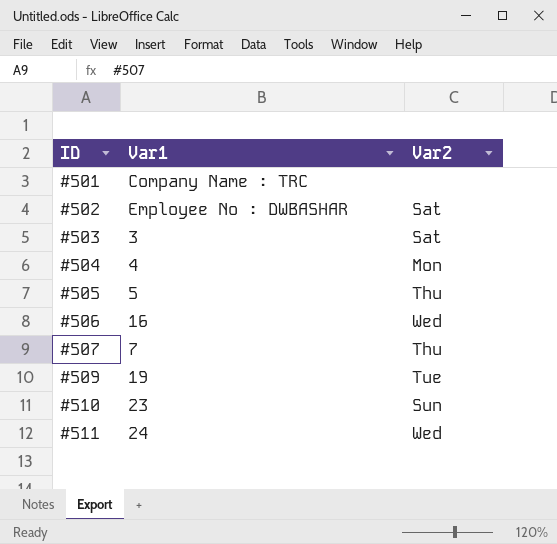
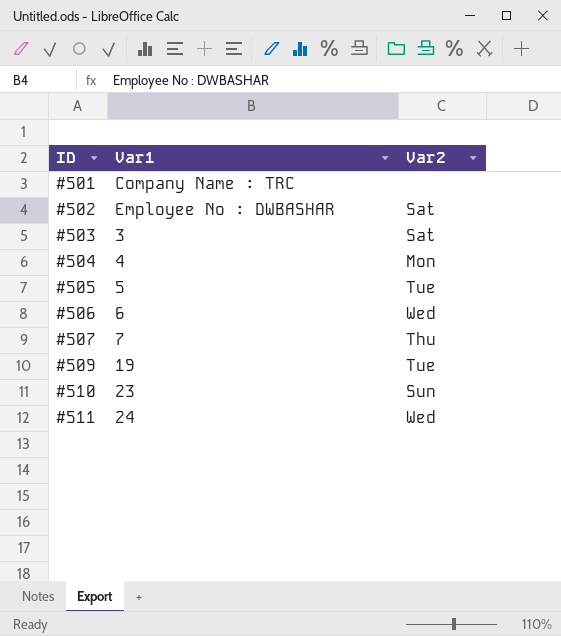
#505 | Var2: Thu -> Tue
#506 | Var1: 16 -> 6

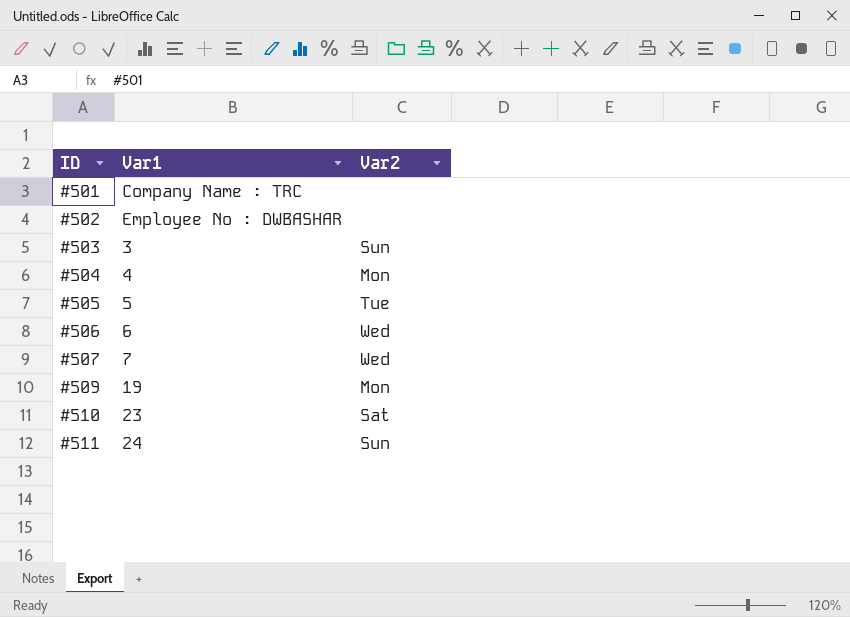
#502 | Var2: Sat -> none
#503 | Var2: Sat -> Sun
#507 | Var2: Thu -> Wed
#509 | Var2: Tue -> Mon
#510 | Var2: Sun -> Sat
#511 | Var2: Wed -> Sun

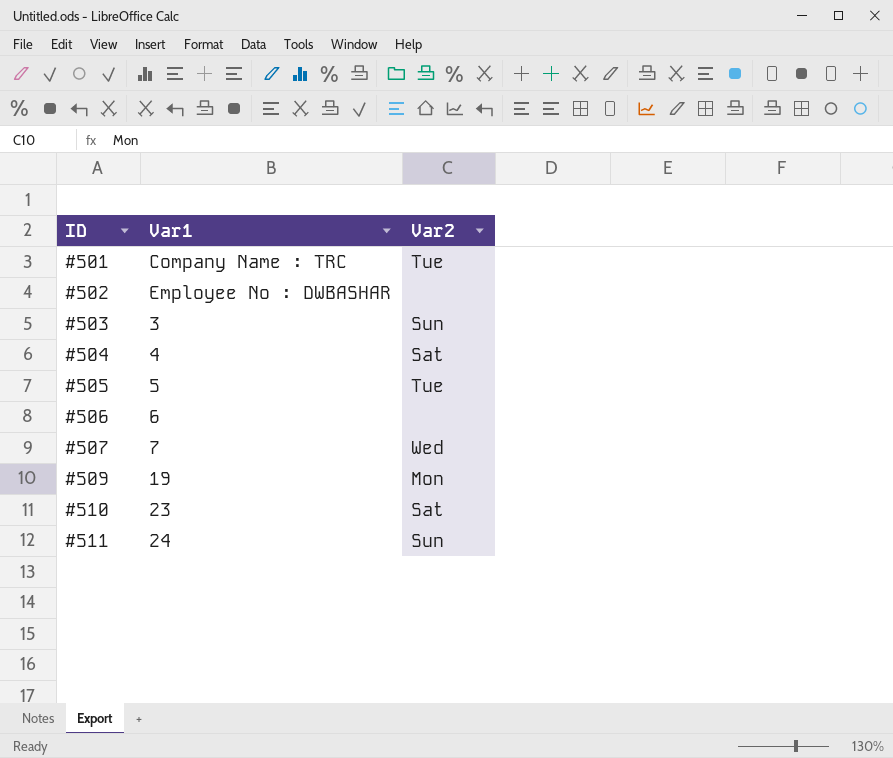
#501 | Var2: none -> Tue
#504 | Var2: Mon -> Sat
#506 | Var2: Wed -> none

